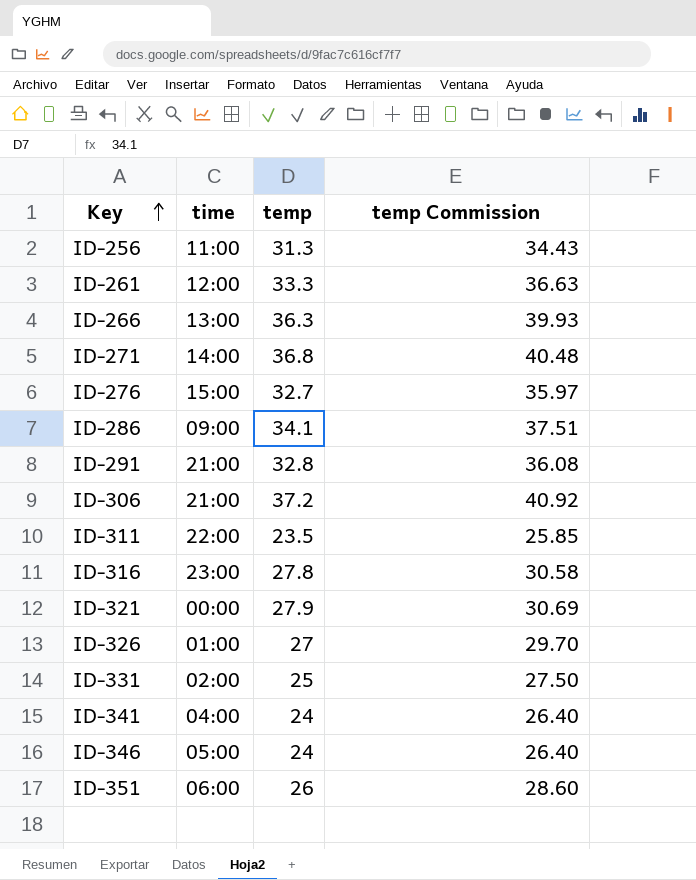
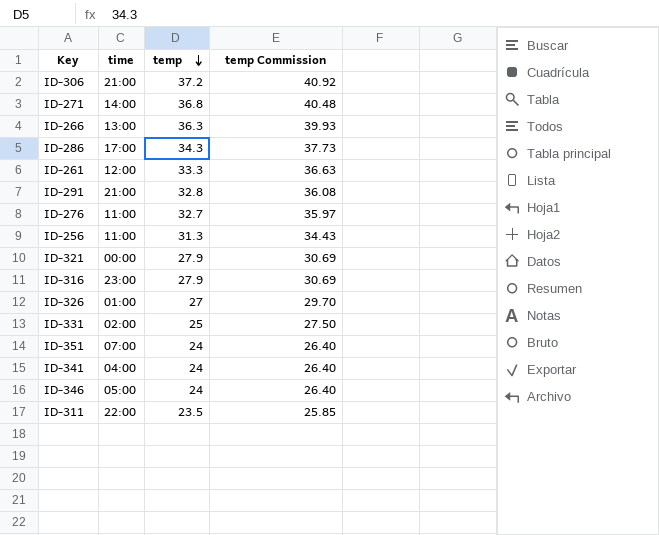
row order: Key ascending -> temp descending
ID-286 | time: 09:00 -> 17:00
ID-286 | temp: 34.1 -> 34.3
ID-286 | temp Commission: 37.51 -> 37.73
ID-276 | time: 15:00 -> 11:00
ID-316 | temp: 27.8 -> 27.9
ID-316 | temp Commission: 30.58 -> 30.69
ID-351 | time: 06:00 -> 07:00
ID-351 | temp: 26 -> 24
ID-351 | temp Commission: 28.60 -> 26.40

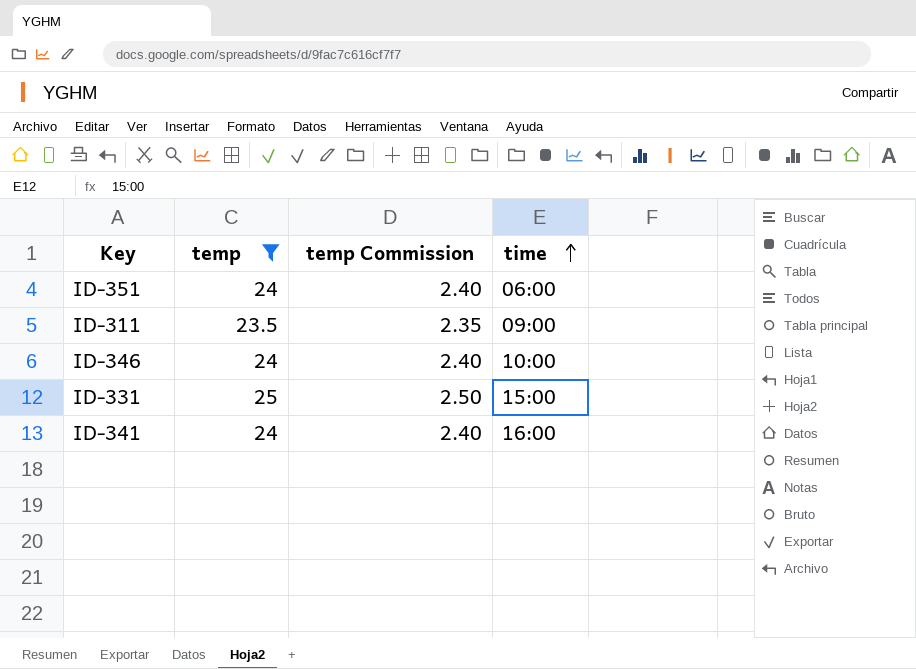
filter: none -> temp <= 25
row order: temp descending -> time ascending
column temp Commission | formula: [temp] * 1.1 -> [temp] * 0.1
column time | position: 2 -> 4
ID-351 | time: 07:00 -> 06:00
ID-311 | time: 22:00 -> 09:00
ID-346 | time: 05:00 -> 10:00
ID-331 | time: 02:00 -> 15:00
ID-341 | time: 04:00 -> 16:00

